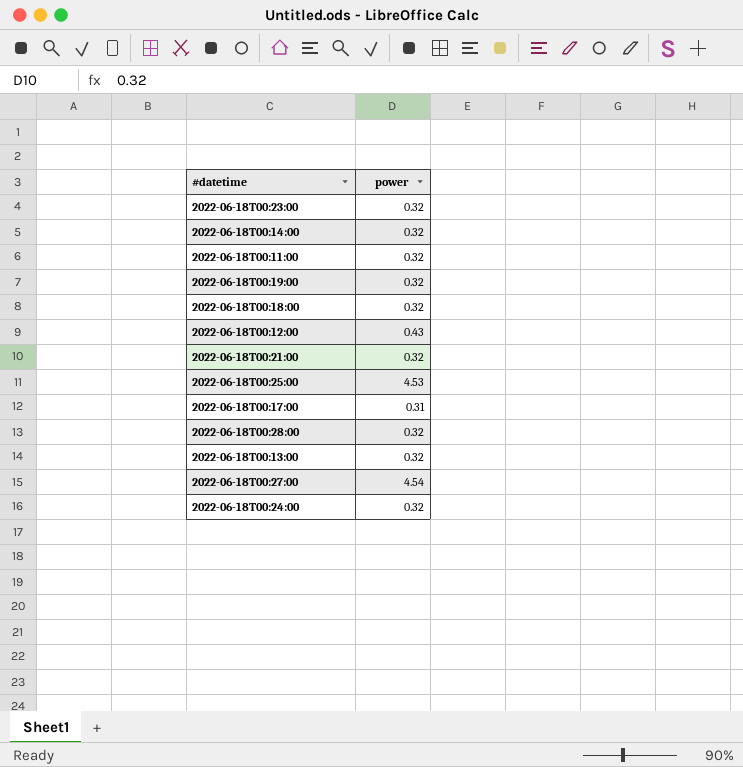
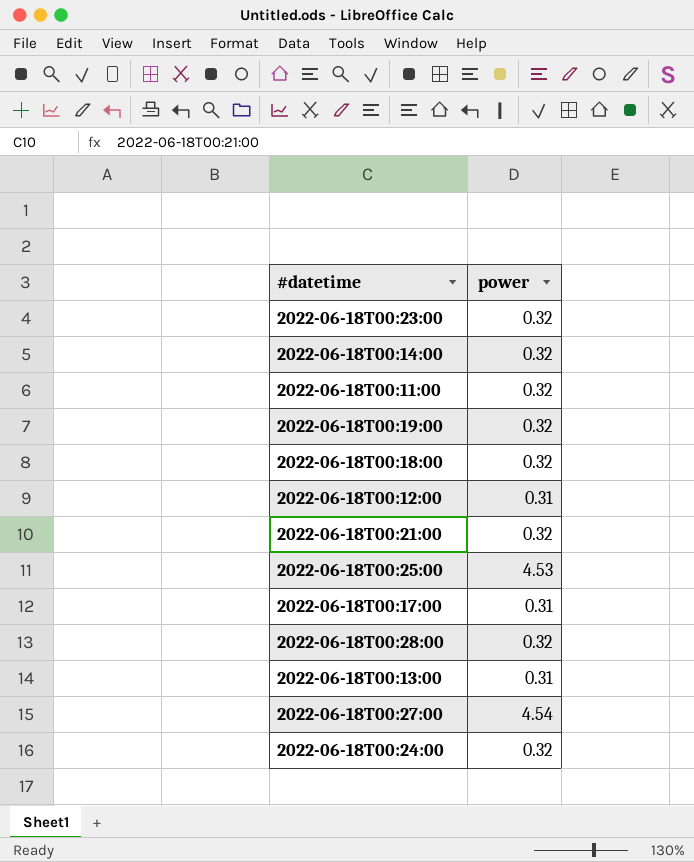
2022-06-18T00:12:00 | power: 0.43 -> 0.31
2022-06-18T00:13:00 | power: 0.32 -> 0.31

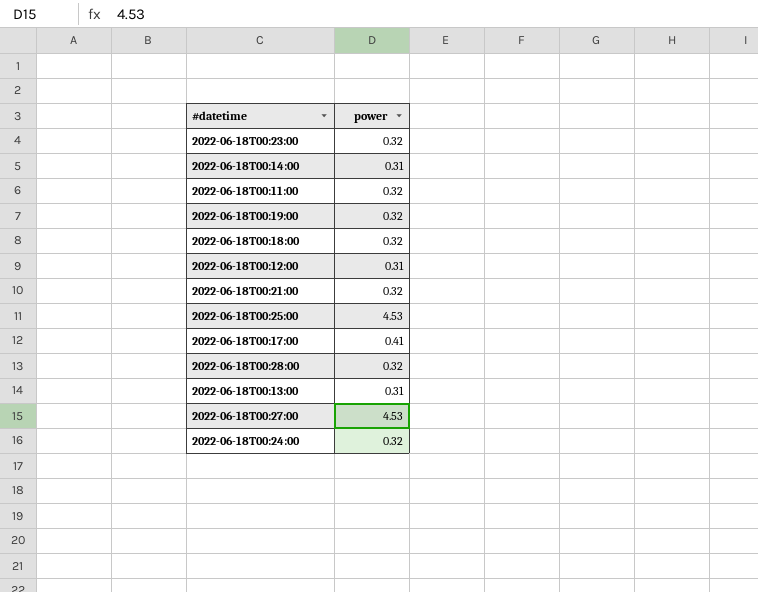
2022-06-18T00:14:00 | power: 0.32 -> 0.31
2022-06-18T00:17:00 | power: 0.31 -> 0.41
2022-06-18T00:27:00 | power: 4.54 -> 4.53

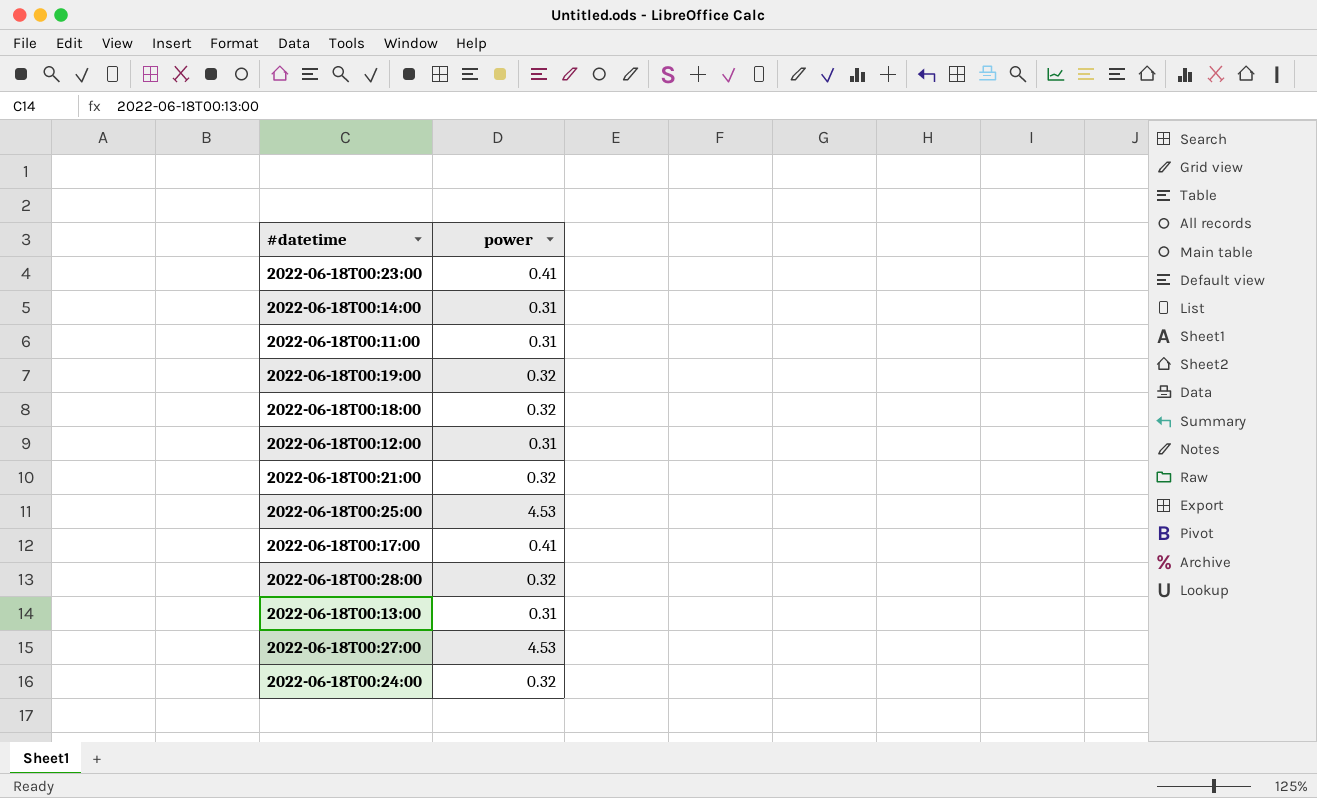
2022-06-18T00:23:00 | power: 0.32 -> 0.41
2022-06-18T00:11:00 | power: 0.32 -> 0.31

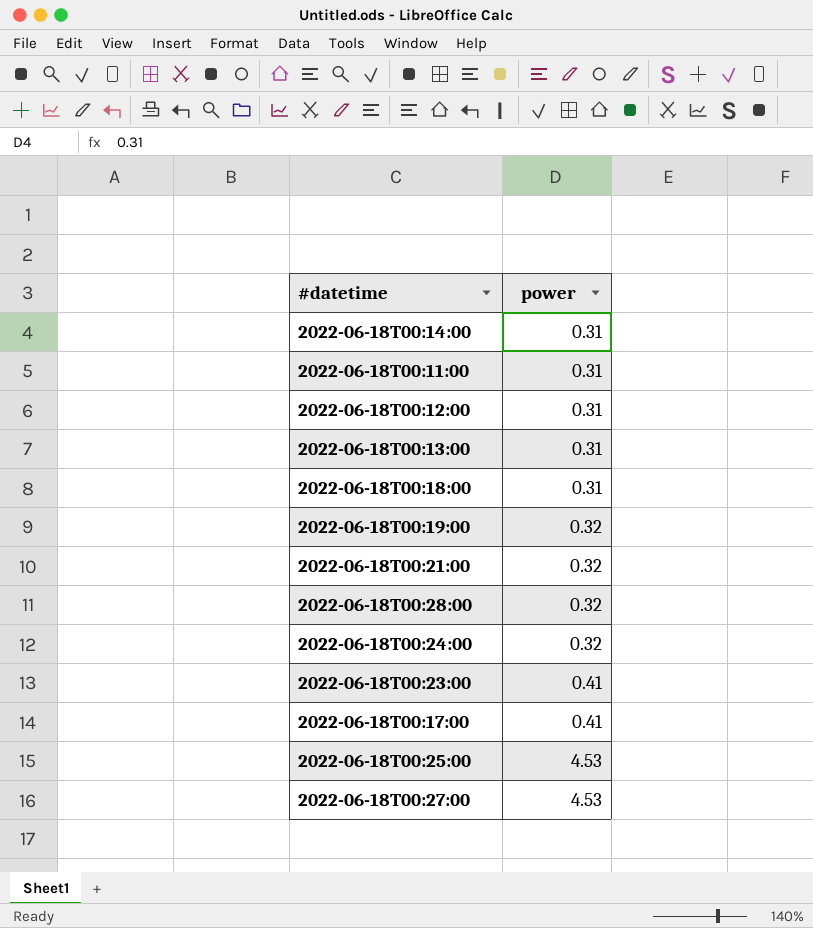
row order: none -> power ascending
2022-06-18T00:18:00 | power: 0.32 -> 0.31

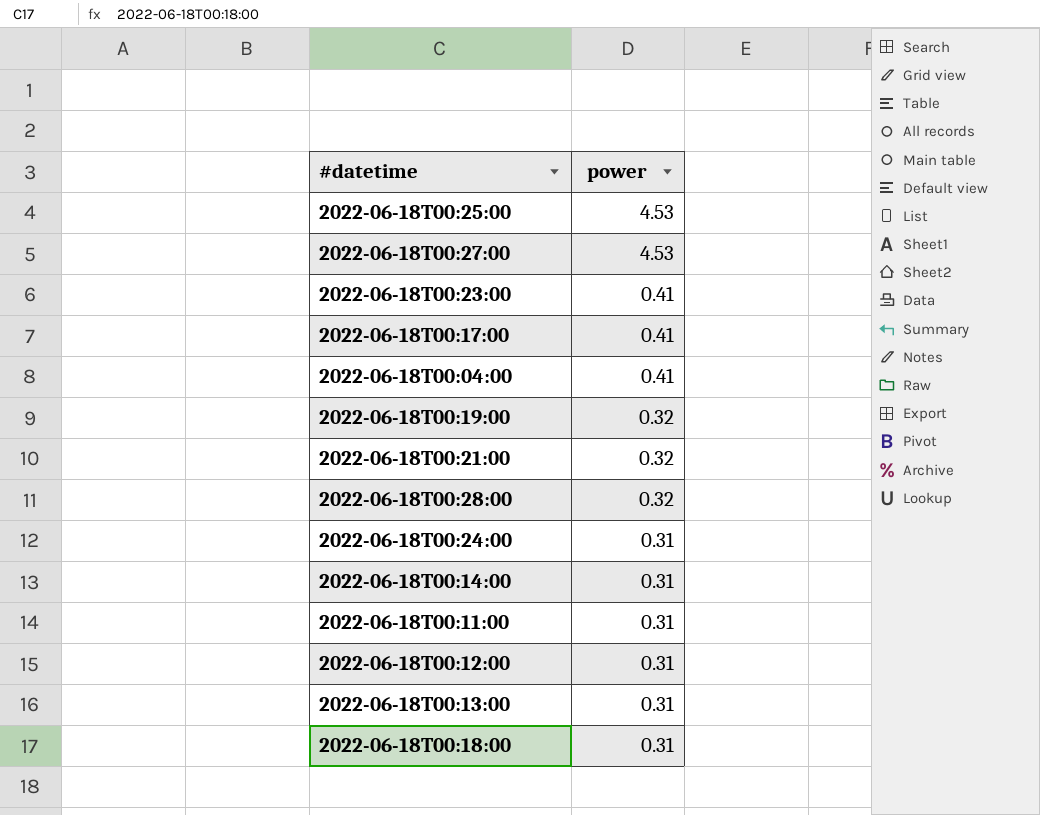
row order: power ascending -> power descending
row 2022-06-18T00:04:00: none -> 0.41
2022-06-18T00:24:00 | power: 0.32 -> 0.31

